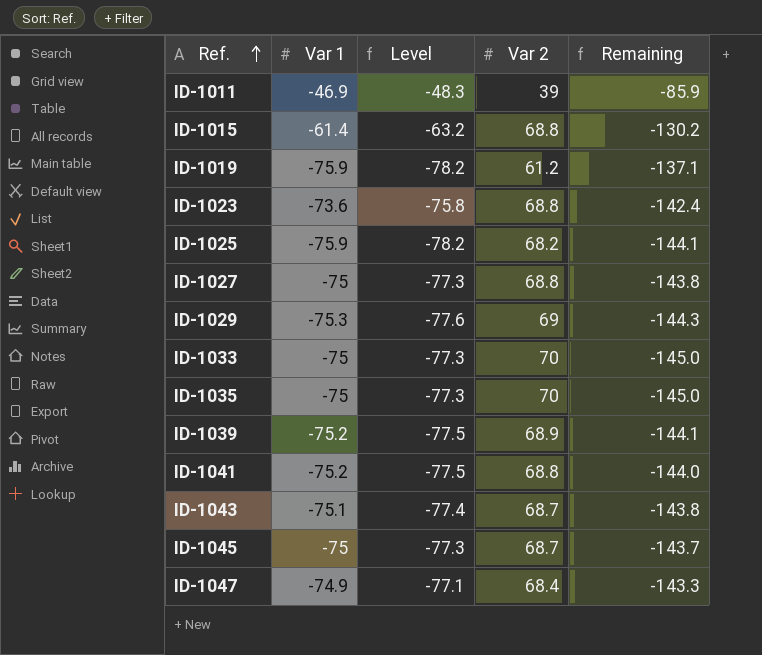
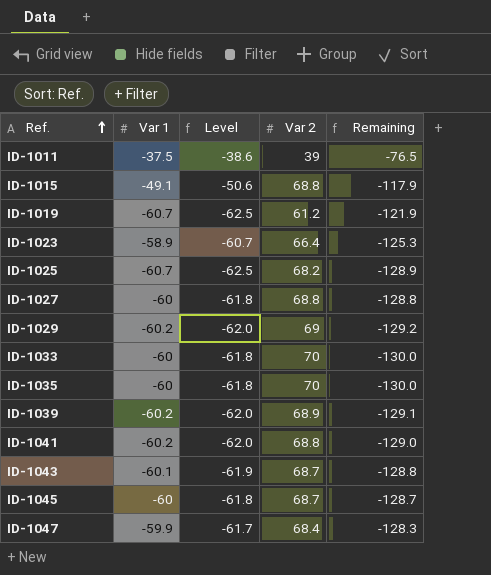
ID-1011 | Var 1: -46.9 -> -37.5
ID-1011 | Level: -48.3 -> -38.6
ID-1011 | Remaining: -85.9 -> -76.5
ID-1015 | Var 1: -61.4 -> -49.1
ID-1015 | Level: -63.2 -> -50.6
ID-1015 | Remaining: -130.2 -> -117.9
ID-1019 | Var 1: -75.9 -> -60.7
ID-1019 | Level: -78.2 -> -62.5
ID-1019 | Remaining: -137.1 -> -121.9
ID-1023 | Var 1: -73.6 -> -58.9
ID-1023 | Level: -75.8 -> -60.7
ID-1023 | Var 2: 68.8 -> 66.4
ID-1023 | Remaining: -142.4 -> -125.3
ID-1025 | Var 1: -75.9 -> -60.7
ID-1025 | Level: -78.2 -> -62.5
ID-1025 | Remaining: -144.1 -> -128.9
ID-1027 | Var 1: -75 -> -60
ID-1027 | Level: -77.3 -> -61.8
ID-1027 | Remaining: -143.8 -> -128.8
ID-1029 | Var 1: -75.3 -> -60.2
ID-1029 | Level: -77.6 -> -62.0
ID-1029 | Remaining: -144.3 -> -129.2
ID-1033 | Var 1: -75 -> -60
ID-1033 | Level: -77.3 -> -61.8
ID-1033 | Remaining: -145.0 -> -130.0
ID-1035 | Var 1: -75 -> -60
ID-1035 | Level: -77.3 -> -61.8
ID-1035 | Remaining: -145.0 -> -130.0
ID-1039 | Var 1: -75.2 -> -60.2
ID-1039 | Level: -77.5 -> -62.0
ID-1039 | Remaining: -144.1 -> -129.1
ID-1041 | Var 1: -75.2 -> -60.2
ID-1041 | Level: -77.5 -> -62.0
ID-1041 | Remaining: -144.0 -> -129.0
ID-1043 | Var 1: -75.1 -> -60.1
ID-1043 | Level: -77.4 -> -61.9
ID-1043 | Remaining: -143.8 -> -128.8
ID-1045 | Var 1: -75 -> -60
ID-1045 | Level: -77.3 -> -61.8
ID-1045 | Remaining: -143.7 -> -128.7
ID-1047 | Var 1: -74.9 -> -59.9
ID-1047 | Level: -77.1 -> -61.7
ID-1047 | Remaining: -143.3 -> -128.3

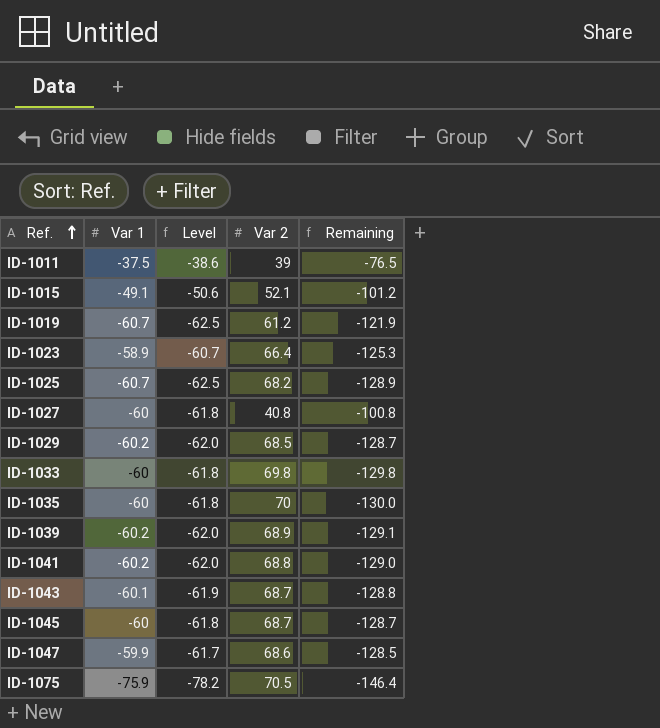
ID-1015 | Var 2: 68.8 -> 52.1
ID-1015 | Remaining: -117.9 -> -101.2
ID-1027 | Var 2: 68.8 -> 40.8
ID-1027 | Remaining: -128.8 -> -100.8
ID-1029 | Var 2: 69 -> 68.5
ID-1029 | Remaining: -129.2 -> -128.7
ID-1033 | Var 2: 70 -> 69.8
ID-1033 | Remaining: -130.0 -> -129.8
ID-1047 | Var 2: 68.4 -> 68.6
ID-1047 | Remaining: -128.3 -> -128.5
row ID-1075: none -> -75.9 | -78.2 | 70.5 | -146.4

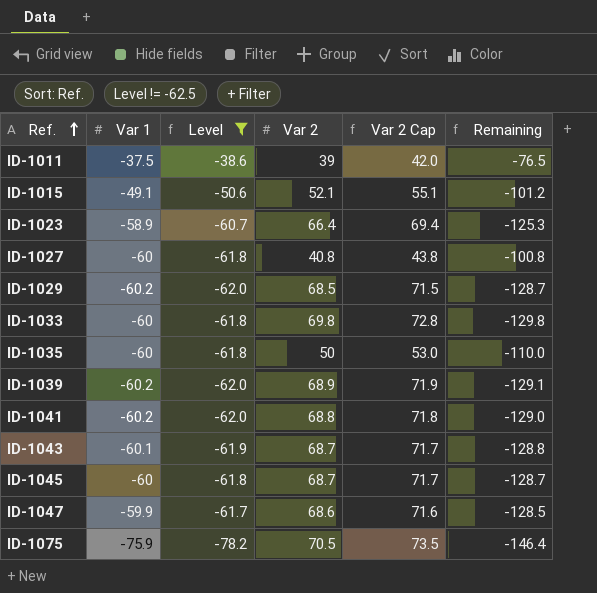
filter: none -> Level != -62.5
column Var 2 Cap | formula: none -> [Var 2] + 3
ID-1035 | Var 2: 70 -> 50
ID-1035 | Remaining: -130.0 -> -110.0

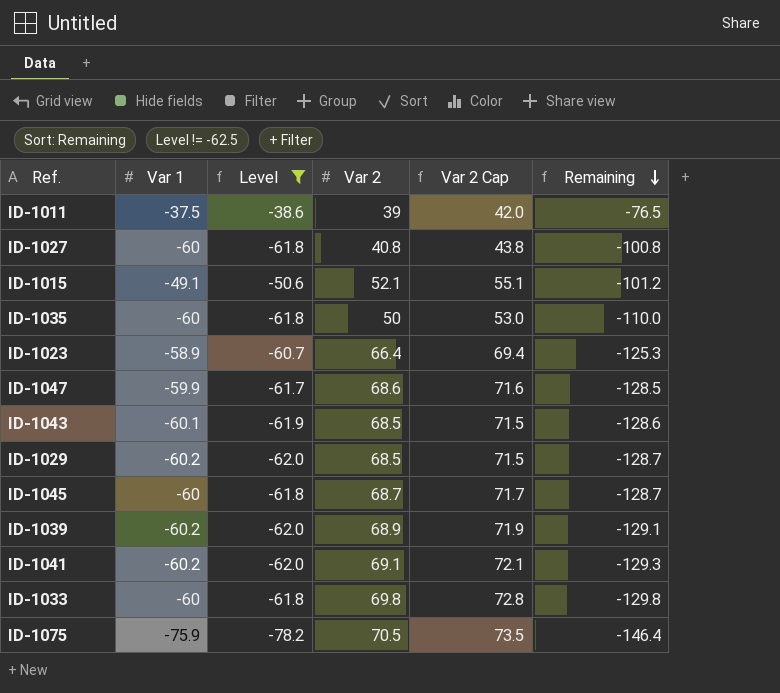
row order: Ref. ascending -> Remaining descending
ID-1043 | Var 2: 68.7 -> 68.5
ID-1043 | Var 2 Cap: 71.7 -> 71.5
ID-1043 | Remaining: -128.8 -> -128.6
ID-1041 | Var 2: 68.8 -> 69.1
ID-1041 | Var 2 Cap: 71.8 -> 72.1
ID-1041 | Remaining: -129.0 -> -129.3

